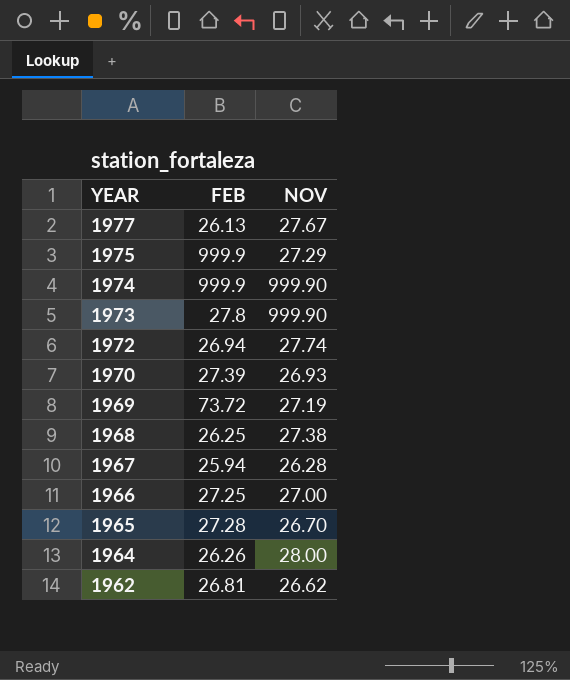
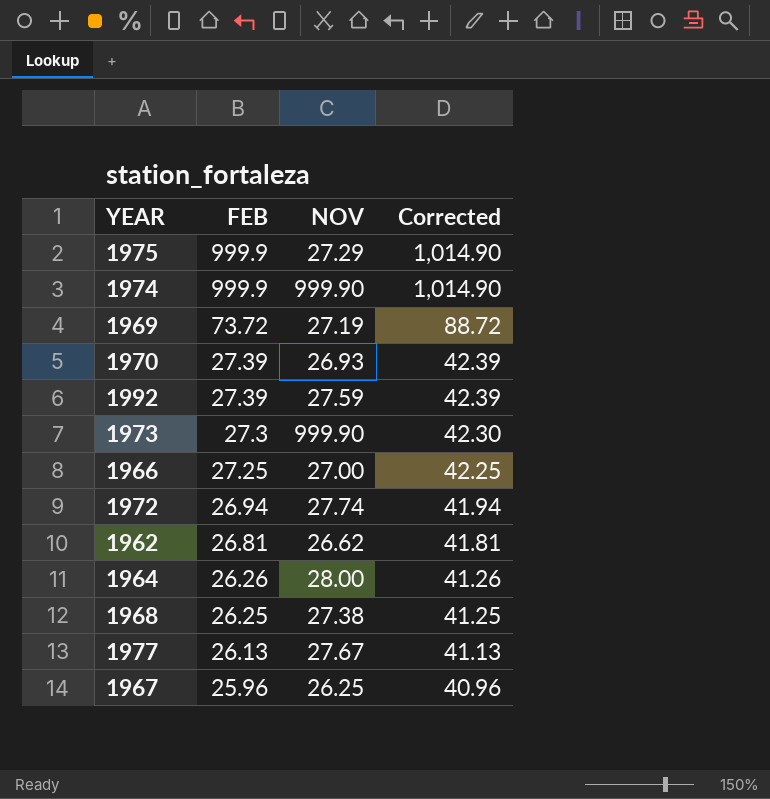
row order: YEAR descending -> FEB descending
column Corrected | formula: none -> [FEB] + 15
row 1965: 27.28 | 26.70 -> none
row 1992: none -> 27.39 | 27.59 | 42.39
1973 | FEB: 27.8 -> 27.3
1967 | FEB: 25.94 -> 25.96
1967 | NOV: 26.28 -> 26.25

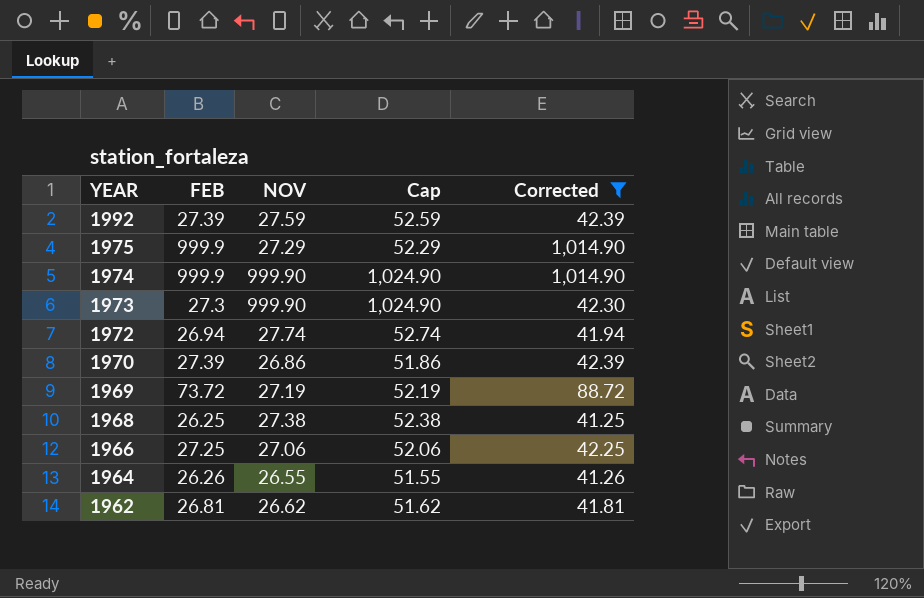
filter: none -> Corrected >= 41.25
row order: FEB descending -> YEAR descending
column Cap | formula: none -> [NOV] + 25
1970 | NOV: 26.93 -> 26.86
1966 | NOV: 27.00 -> 27.06
1964 | NOV: 28.00 -> 26.55

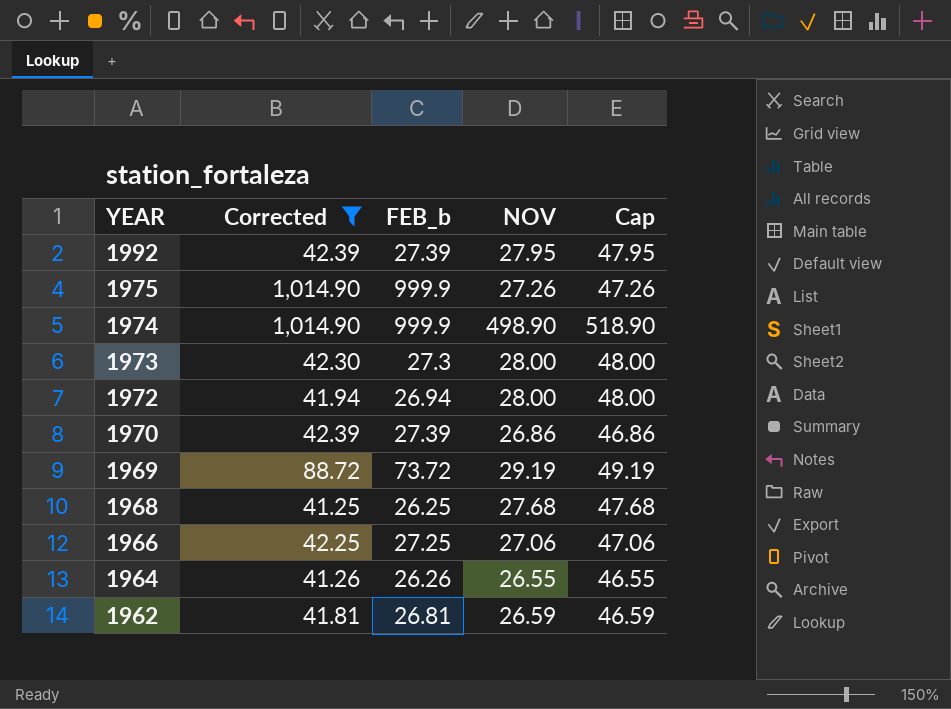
column Corrected | position: 5 -> 2
column name: FEB -> FEB_b
column Cap | formula: [NOV] + 25 -> [NOV] + 20
1992 | NOV: 27.59 -> 27.95
1975 | NOV: 27.29 -> 27.26
1974 | NOV: 999.90 -> 498.90
1973 | NOV: 999.90 -> 28.00
1972 | NOV: 27.74 -> 28.00
1969 | NOV: 27.19 -> 29.19
1968 | NOV: 27.38 -> 27.68
1962 | NOV: 26.62 -> 26.59

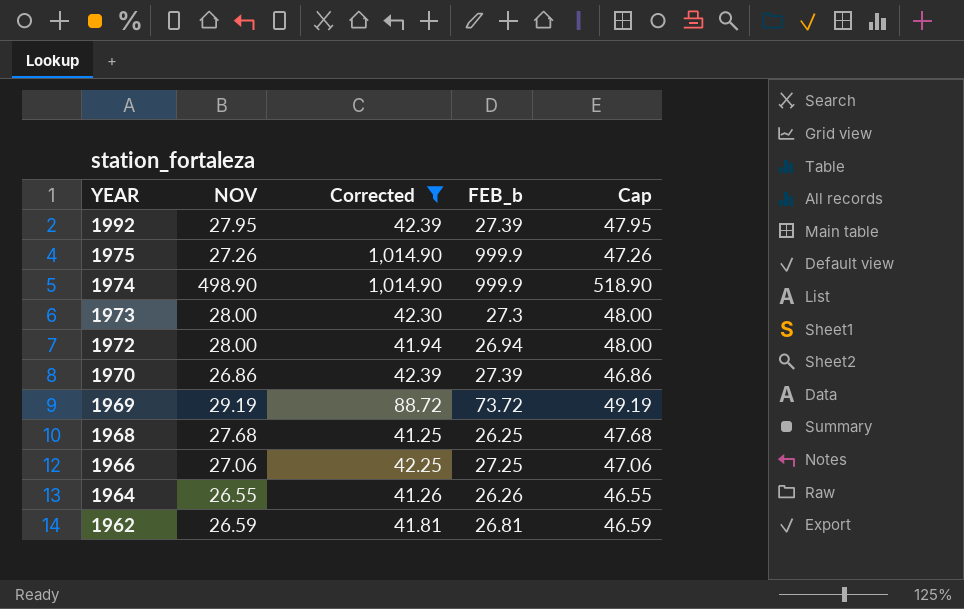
column NOV | position: 4 -> 2

